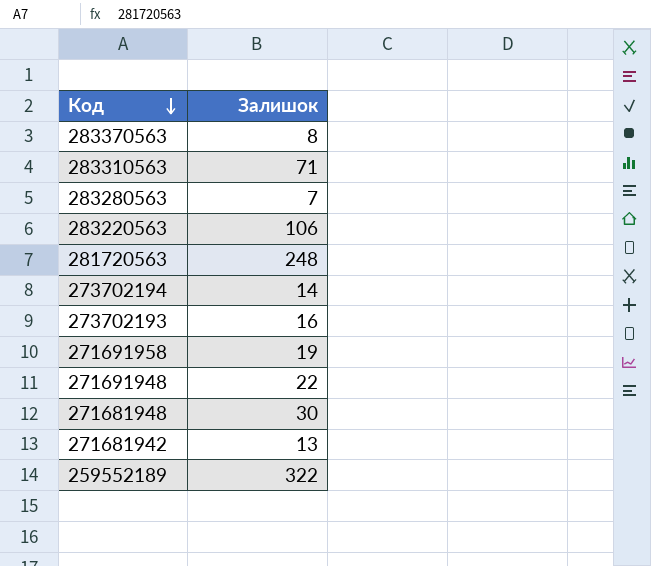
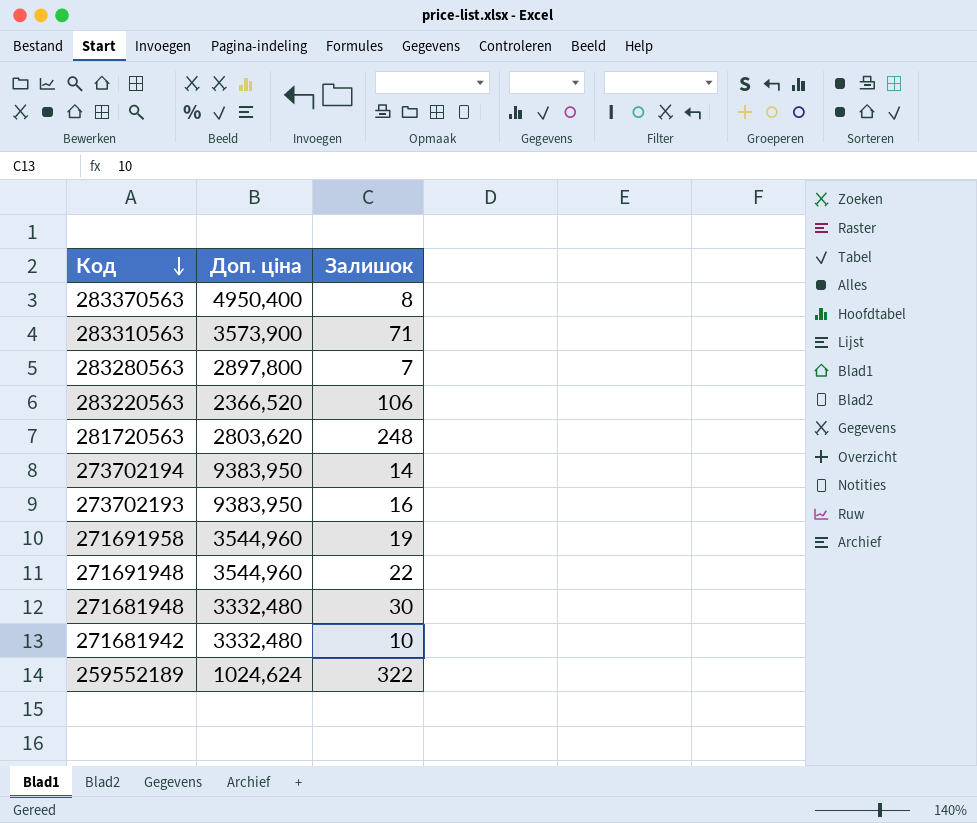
column Доп. ціна | position: none -> 2
271681942 | Залишок: 13 -> 10

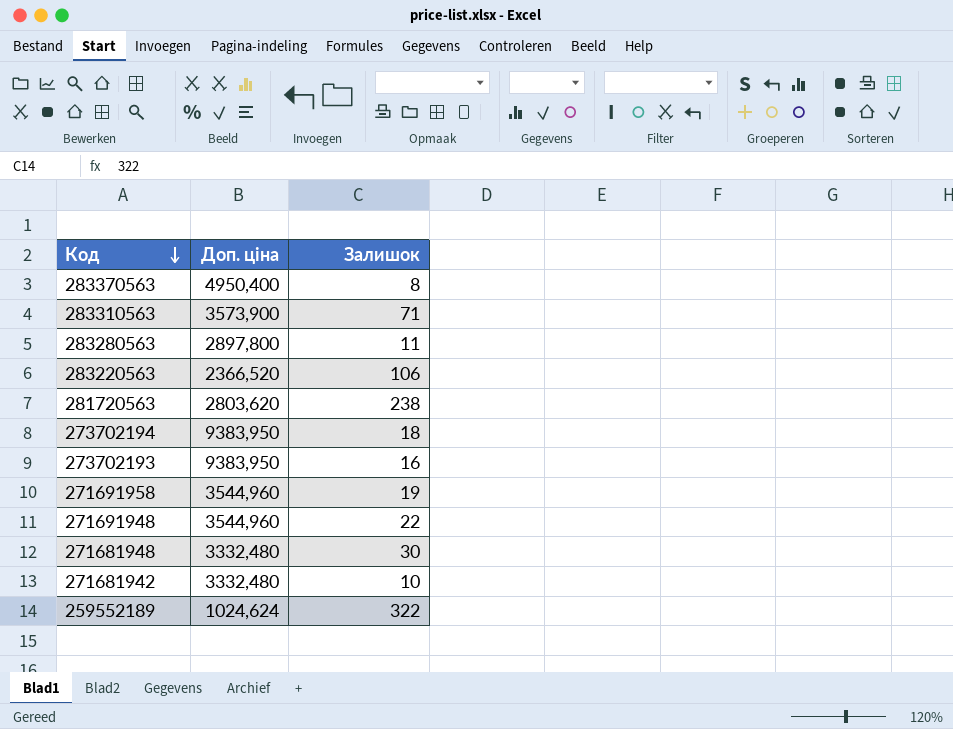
283280563 | Залишок: 7 -> 11
281720563 | Залишок: 248 -> 238
273702194 | Залишок: 14 -> 18

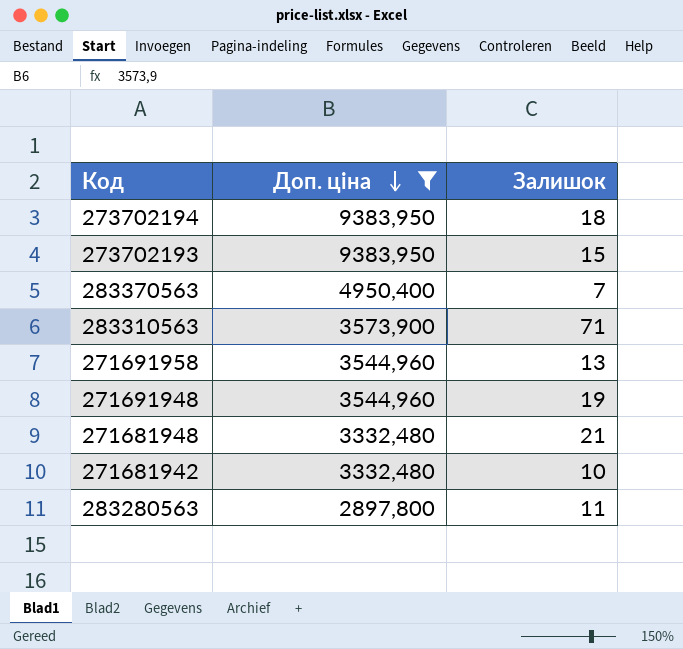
filter: none -> Доп. ціна >= 2897,800
row order: Код descending -> Доп. ціна descending
273702193 | Залишок: 16 -> 15
283370563 | Залишок: 8 -> 7
271691958 | Залишок: 19 -> 13
271691948 | Залишок: 22 -> 19
271681948 | Залишок: 30 -> 21

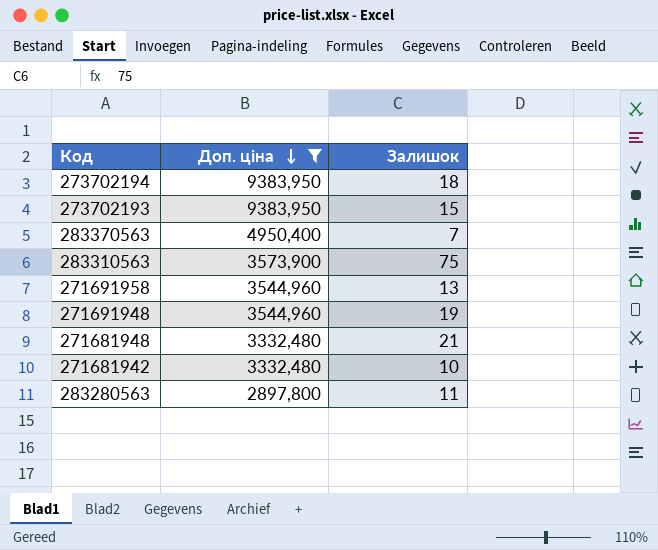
283310563 | Залишок: 71 -> 75

